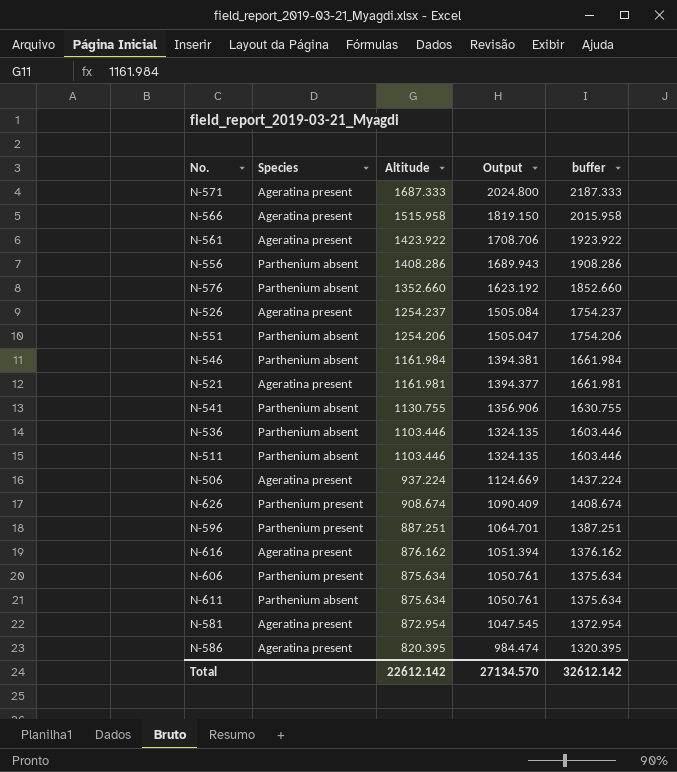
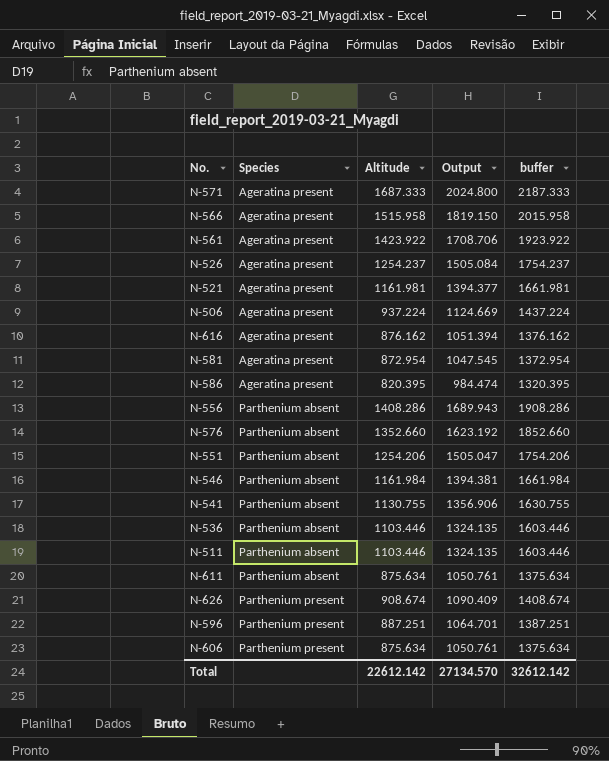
row order: Altitude descending -> Species ascending

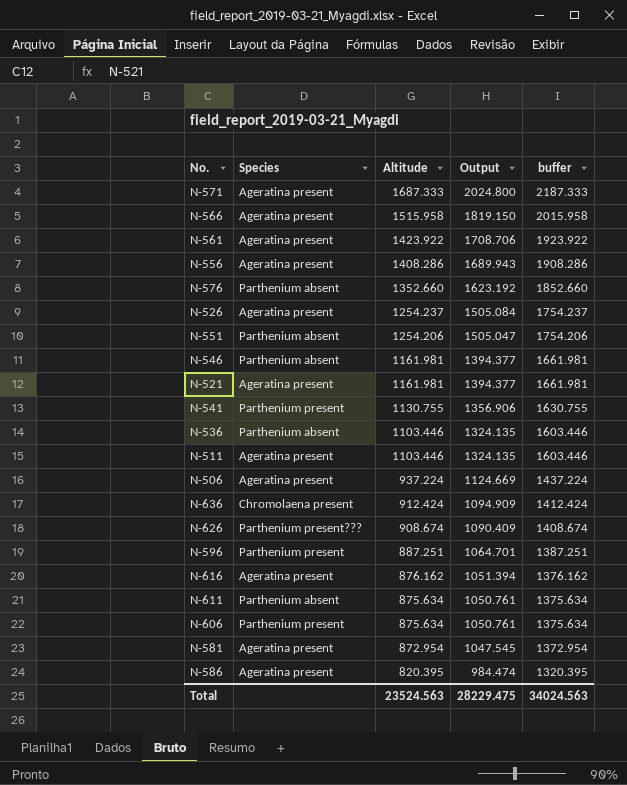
row order: Species ascending -> Altitude descending
N-556 | Species: Parthenium absent -> Ageratina present
N-546 | Altitude: 1161.984 -> 1161.981
N-546 | Output: 1394.381 -> 1394.377
N-546 | buffer: 1661.984 -> 1661.981
N-541 | Species: Parthenium absent -> Parthenium present
N-511 | Species: Parthenium absent -> Ageratina present
row N-636: none -> Chromolaena present | 912.424 | 1094.909 | 1412.424
N-626 | Species: Parthenium present -> Parthenium present???
Total | Altitude: 22612.142 -> 23524.563
Total | Output: 27134.570 -> 28229.475
Total | buffer: 32612.142 -> 34024.563

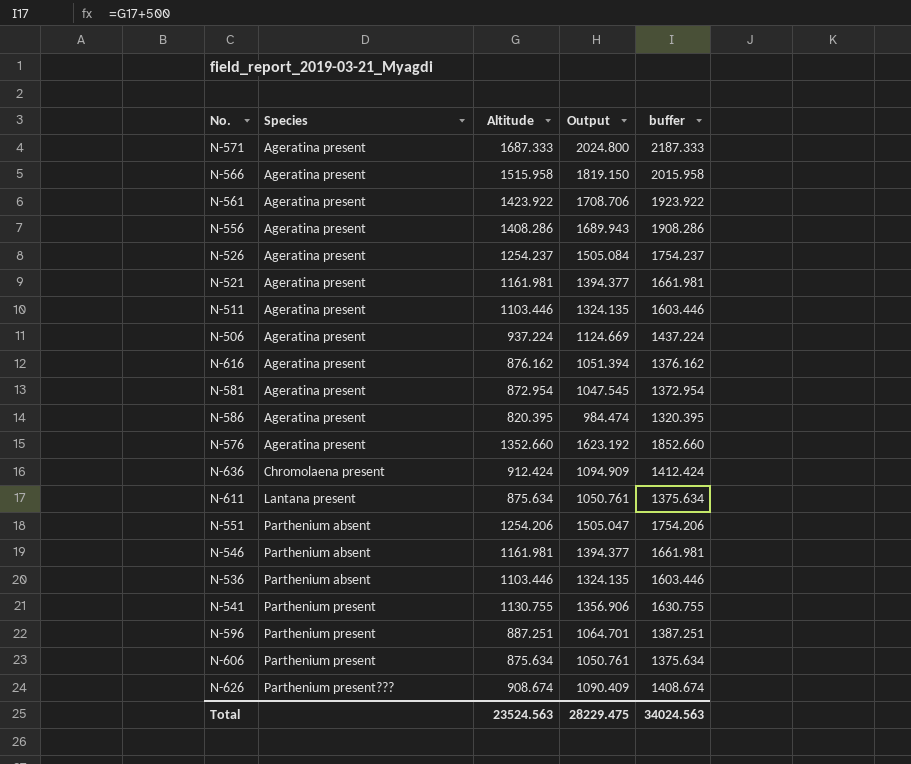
row order: Altitude descending -> Species ascending
N-576 | Species: Parthenium absent -> Ageratina present
N-611 | Species: Parthenium absent -> Lantana present

